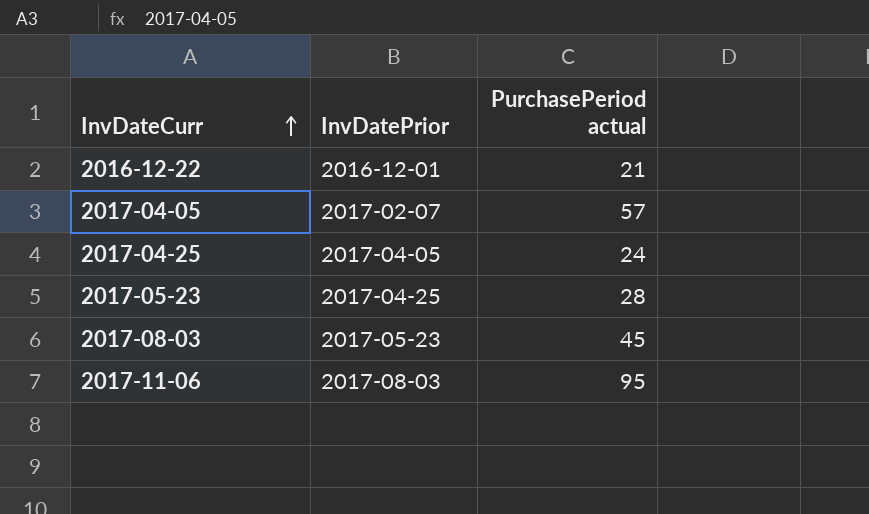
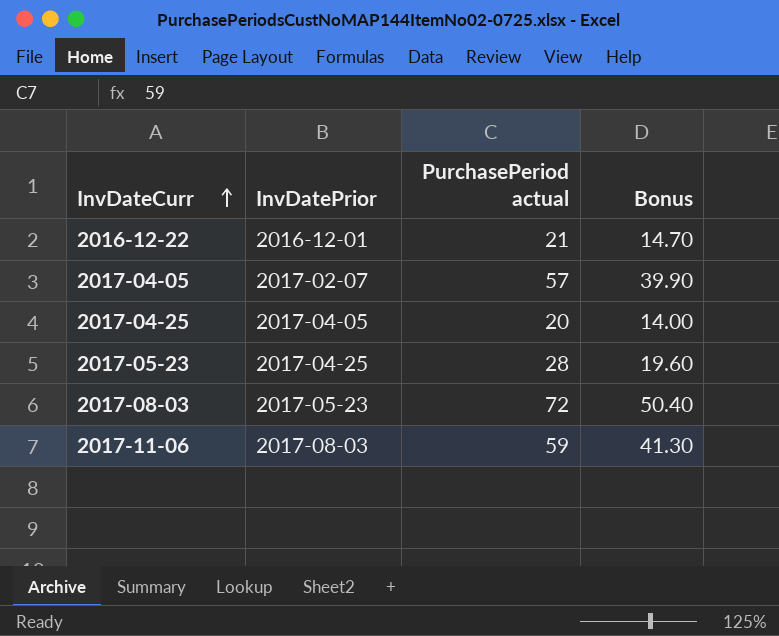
column Bonus | formula: none -> [PurchasePeriod actual] * 0.7
2017-04-25 | PurchasePeriod actual: 24 -> 20
2017-08-03 | PurchasePeriod actual: 45 -> 72
2017-11-06 | PurchasePeriod actual: 95 -> 59

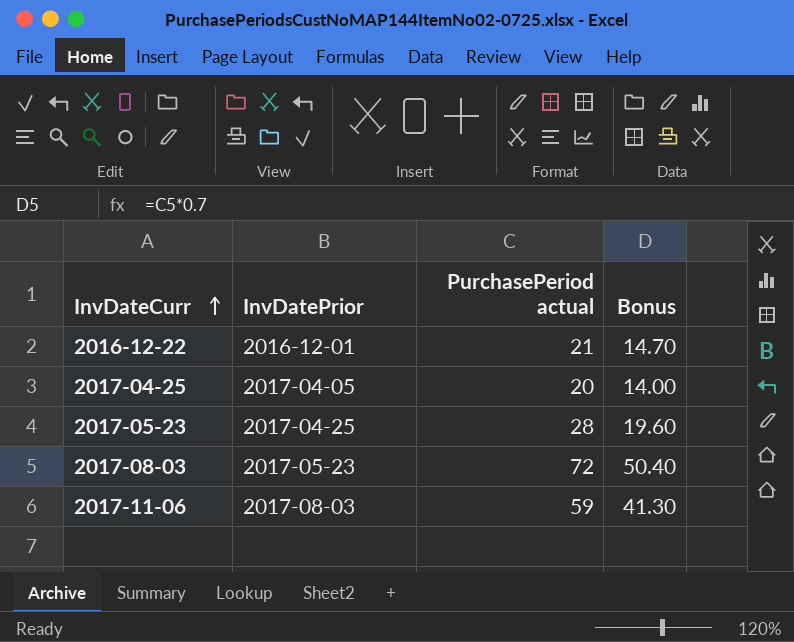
row 2017-04-05: 2017-02-07 | 57 | 39.90 -> none

